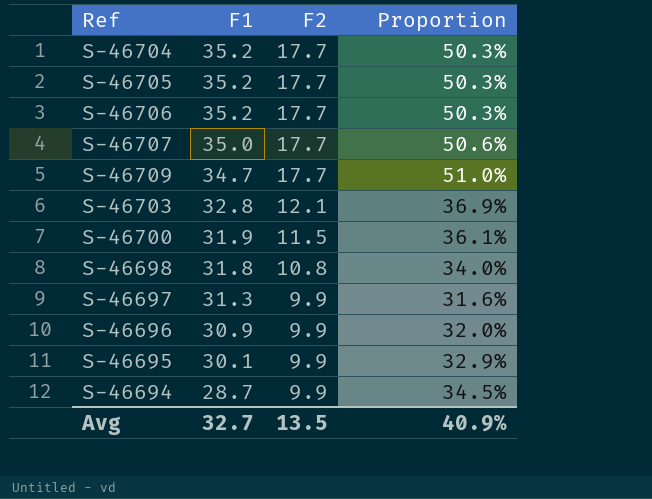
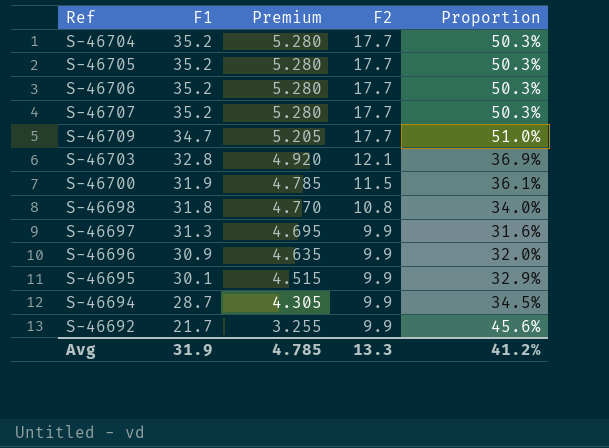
column Premium | formula: none -> [F1] * 0.15
S-46707 | F1: 35.0 -> 35.2
S-46707 | Proportion: 50.6% -> 50.3%
row S-46692: none -> 21.7 | 3.255 | 9.9 | 45.6%
Avg | F1: 32.7 -> 31.9
Avg | F2: 13.5 -> 13.3
Avg | Proportion: 40.9% -> 41.2%

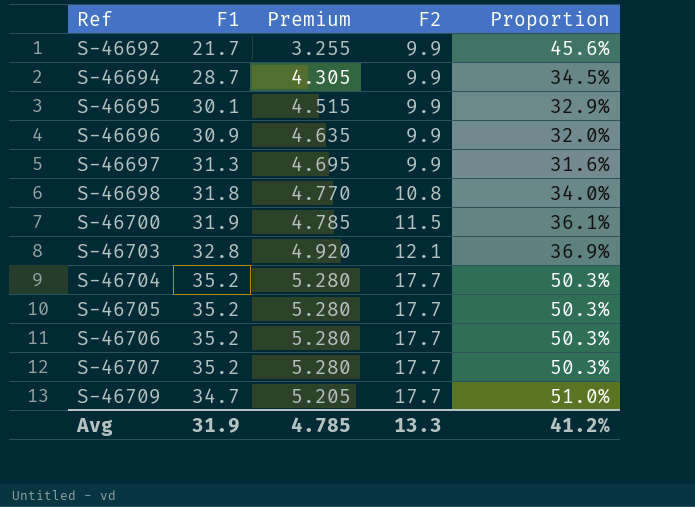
row order: F1 descending -> Ref ascending

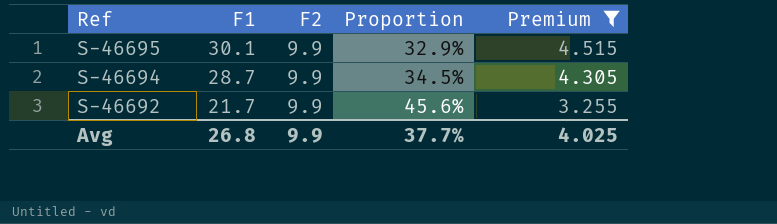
filter: none -> Premium <= 4.515
row order: Ref ascending -> Ref descending
column Premium | position: 3 -> 5
Avg | F1: 31.9 -> 26.8
Avg | F2: 13.3 -> 9.9
Avg | Proportion: 41.2% -> 37.7%
Avg | Premium: 4.785 -> 4.025

